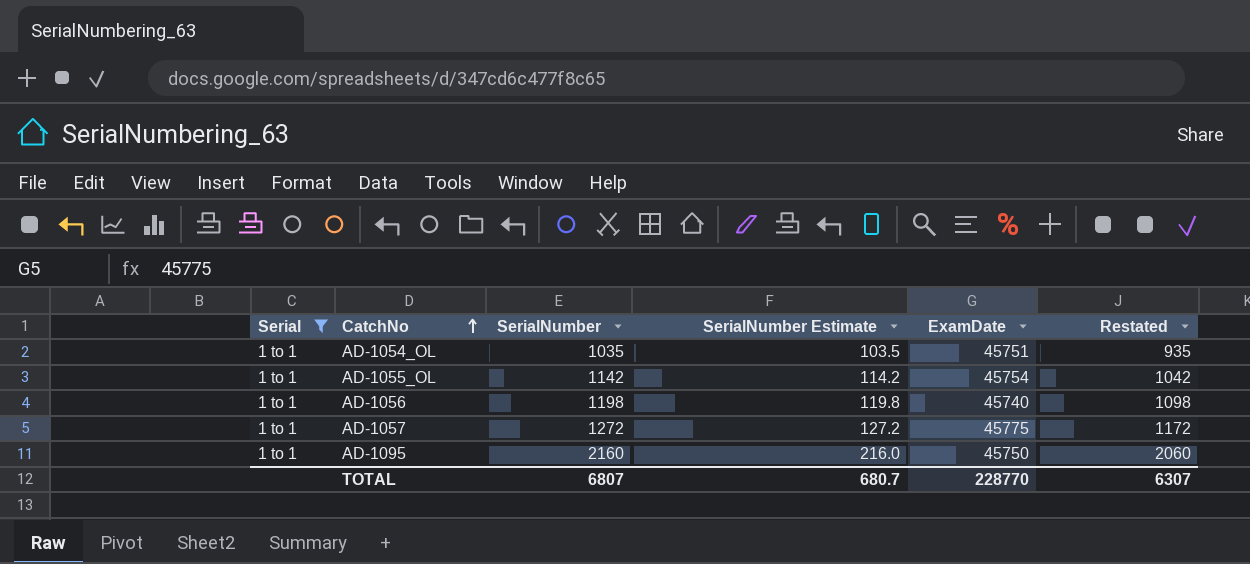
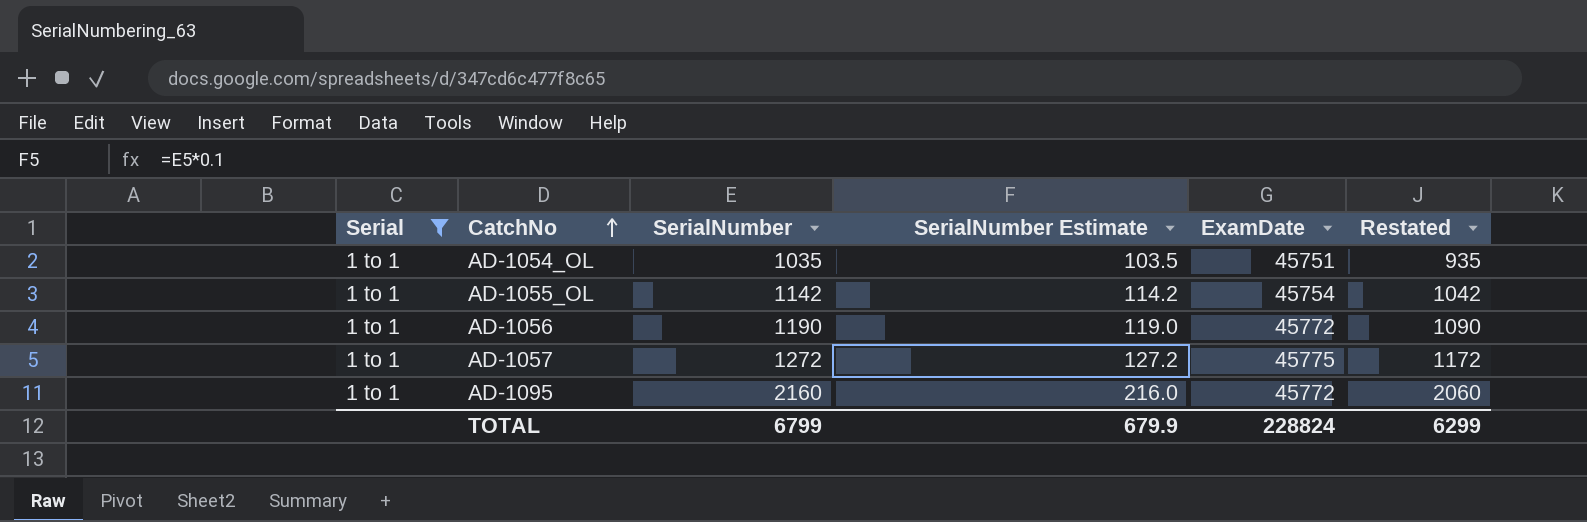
AD-1056 | SerialNumber: 1198 -> 1190
AD-1056 | SerialNumber Estimate: 119.8 -> 119.0
AD-1056 | ExamDate: 45740 -> 45772
AD-1056 | Restated: 1098 -> 1090
AD-1095 | ExamDate: 45750 -> 45772
TOTAL | SerialNumber: 6807 -> 6799
TOTAL | SerialNumber Estimate: 680.7 -> 679.9
TOTAL | ExamDate: 228770 -> 228824
TOTAL | Restated: 6307 -> 6299

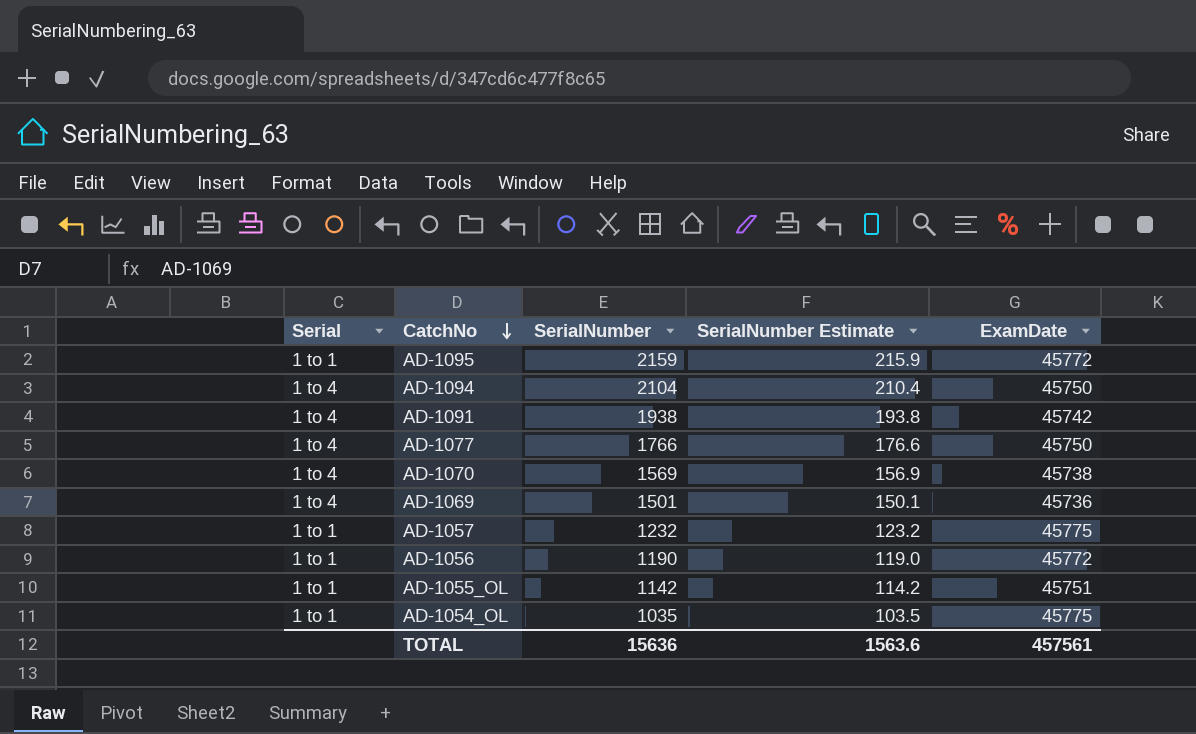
filter: Serial = 1 to 1 -> none
row order: CatchNo ascending -> CatchNo descending
column Restated | formula: [SerialNumber] - 100 -> none
AD-1095 | SerialNumber: 2160 -> 2159
AD-1095 | SerialNumber Estimate: 216.0 -> 215.9
AD-1057 | SerialNumber: 1272 -> 1232
AD-1057 | SerialNumber Estimate: 127.2 -> 123.2
AD-1055_OL | ExamDate: 45754 -> 45751
AD-1054_OL | ExamDate: 45751 -> 45775
TOTAL | SerialNumber: 6799 -> 15636
TOTAL | SerialNumber Estimate: 679.9 -> 1563.6
TOTAL | ExamDate: 228824 -> 457561

